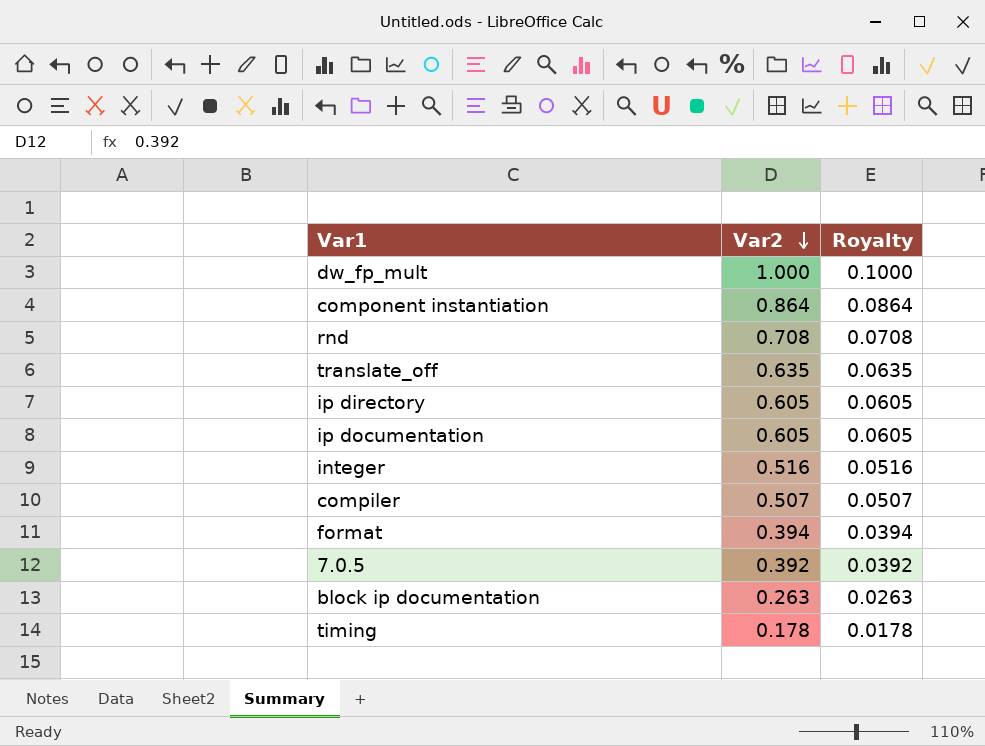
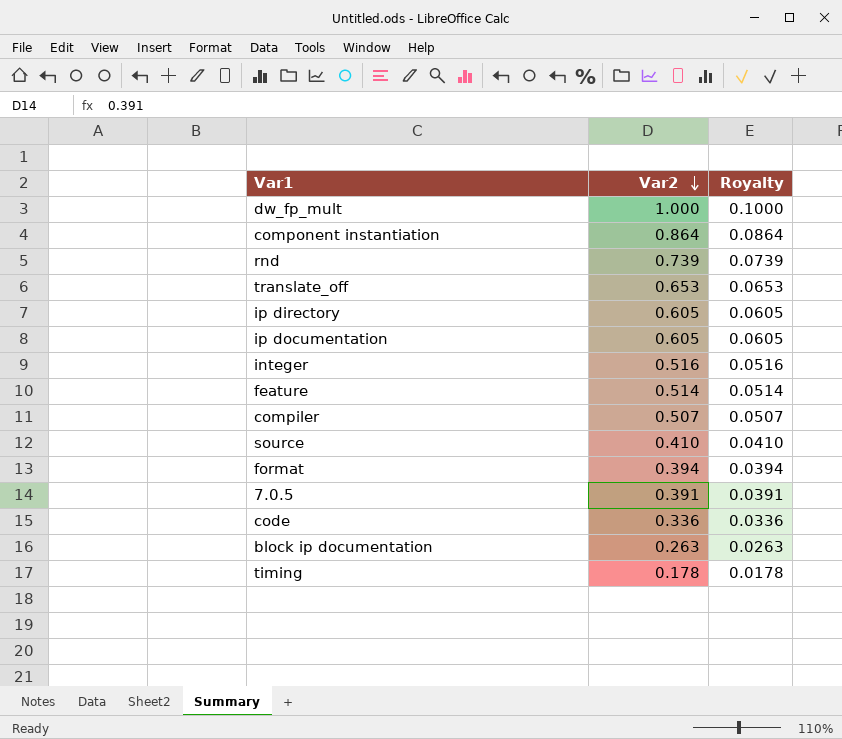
rnd | Var2: 0.708 -> 0.739
rnd | Royalty: 0.0708 -> 0.0739
translate_off | Var2: 0.635 -> 0.653
translate_off | Royalty: 0.0635 -> 0.0653
row feature: none -> 0.514 | 0.0514
row source: none -> 0.410 | 0.0410
7.0.5 | Var2: 0.392 -> 0.391
7.0.5 | Royalty: 0.0392 -> 0.0391
row code: none -> 0.336 | 0.0336

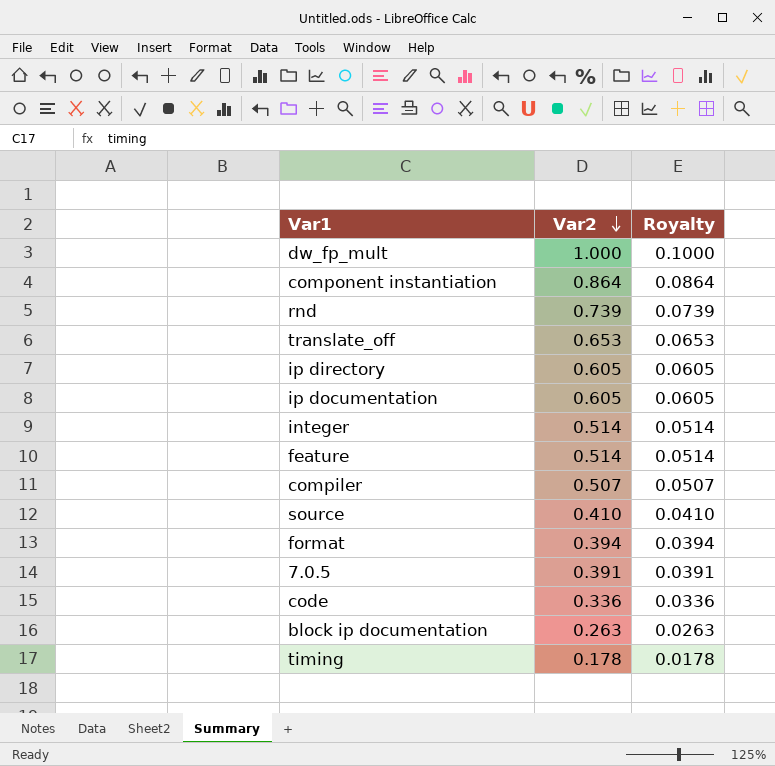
integer | Var2: 0.516 -> 0.514
integer | Royalty: 0.0516 -> 0.0514

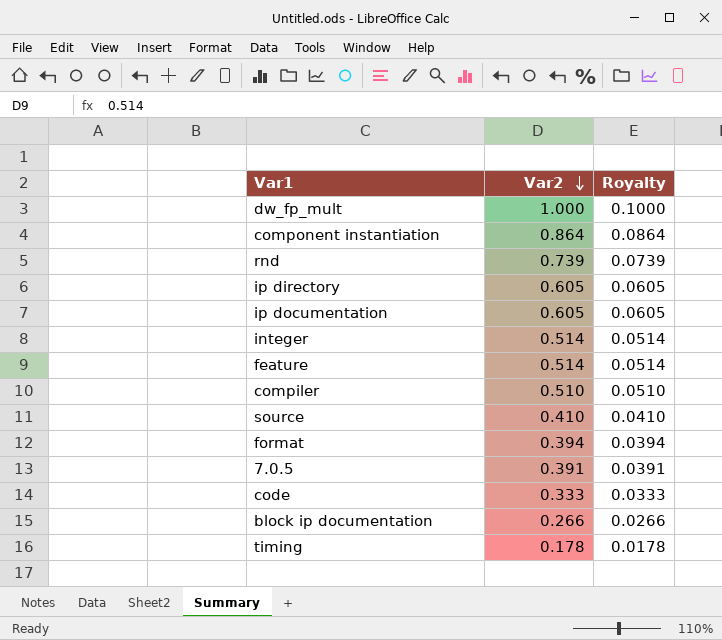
row translate_off: 0.653 | 0.0653 -> none
compiler | Var2: 0.507 -> 0.510
compiler | Royalty: 0.0507 -> 0.0510
code | Var2: 0.336 -> 0.333
code | Royalty: 0.0336 -> 0.0333
block ip documentation | Var2: 0.263 -> 0.266
block ip documentation | Royalty: 0.0263 -> 0.0266

